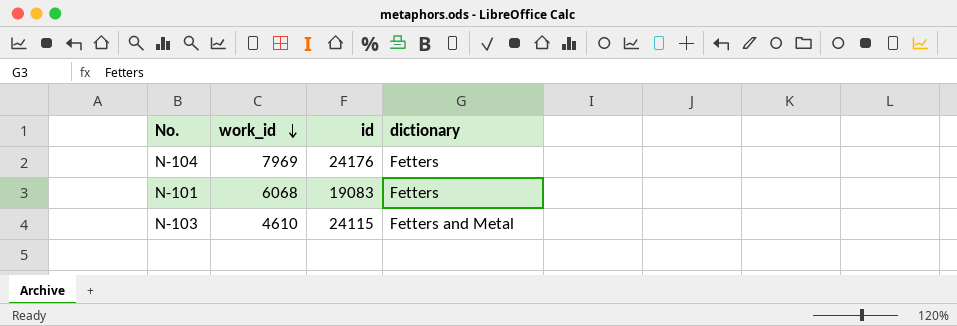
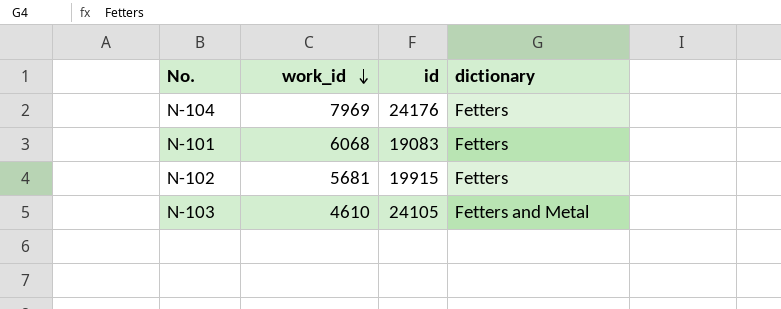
row N-102: none -> 5681 | 19915 | Fetters
N-103 | id: 24115 -> 24105

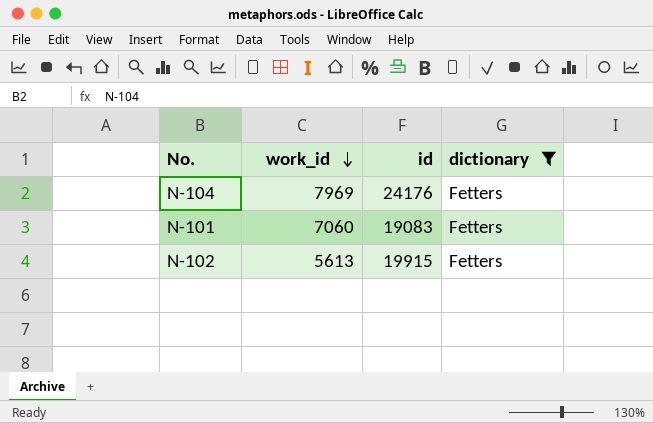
filter: none -> dictionary = Fetters
N-101 | work_id: 6068 -> 7060
N-102 | work_id: 5681 -> 5613

